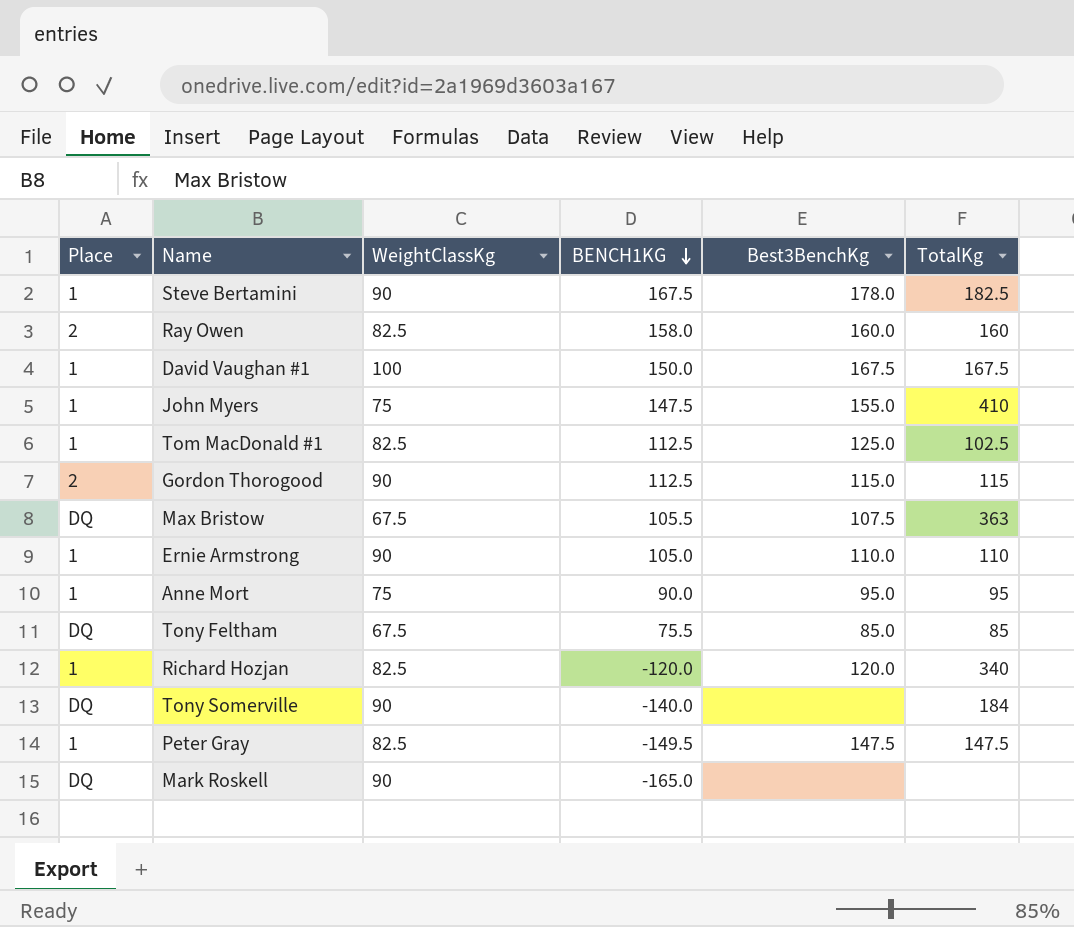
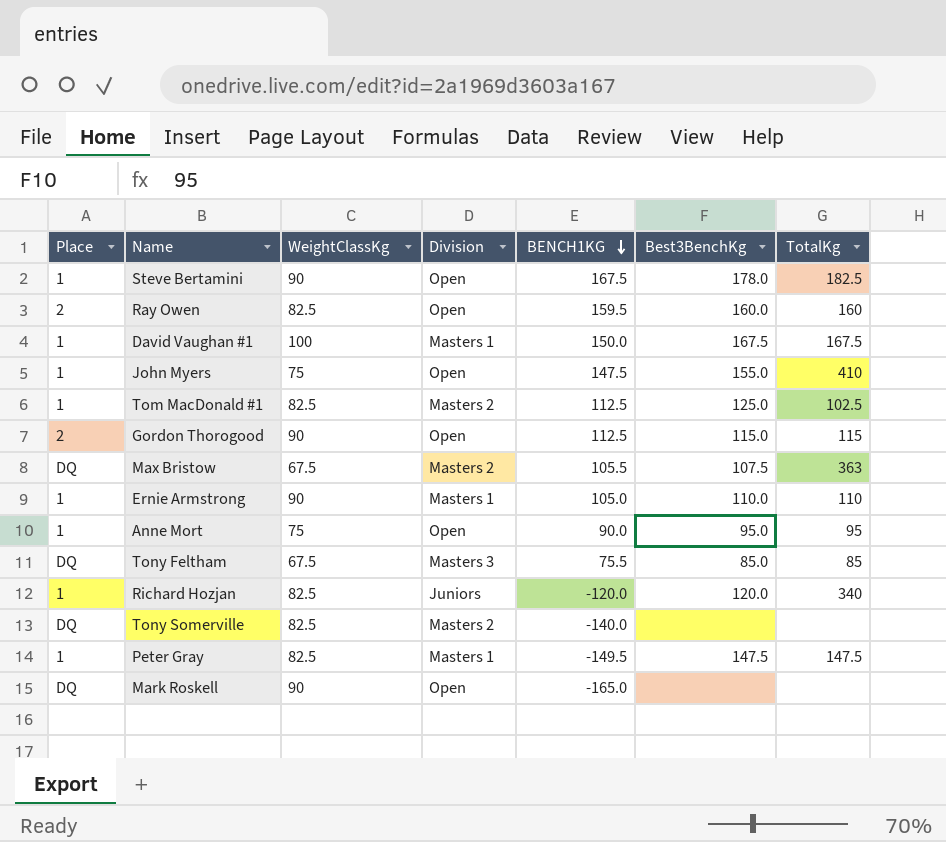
column Division | position: none -> 4
Ray Owen | BENCH1KG: 158.0 -> 159.5
Tony Somerville | WeightClassKg: 90 -> 82.5
Tony Somerville | TotalKg: 184 -> none

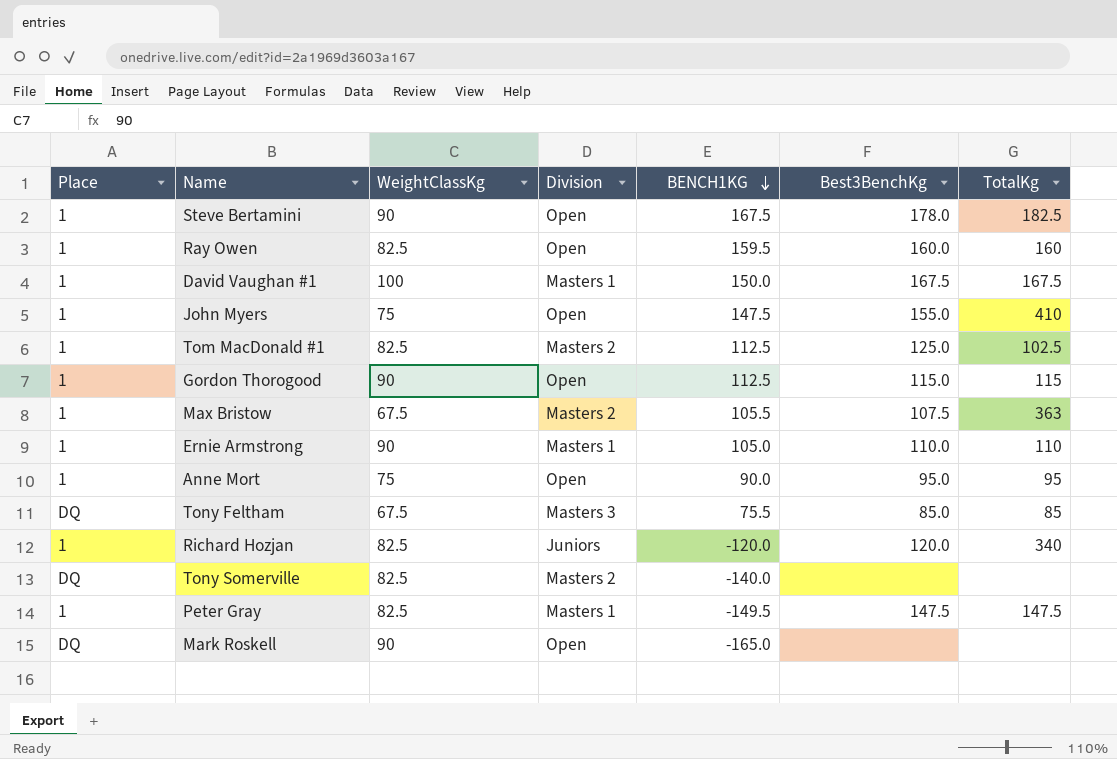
Ray Owen | Place: 2 -> 1
Gordon Thorogood | Place: 2 -> 1
Max Bristow | Place: DQ -> 1

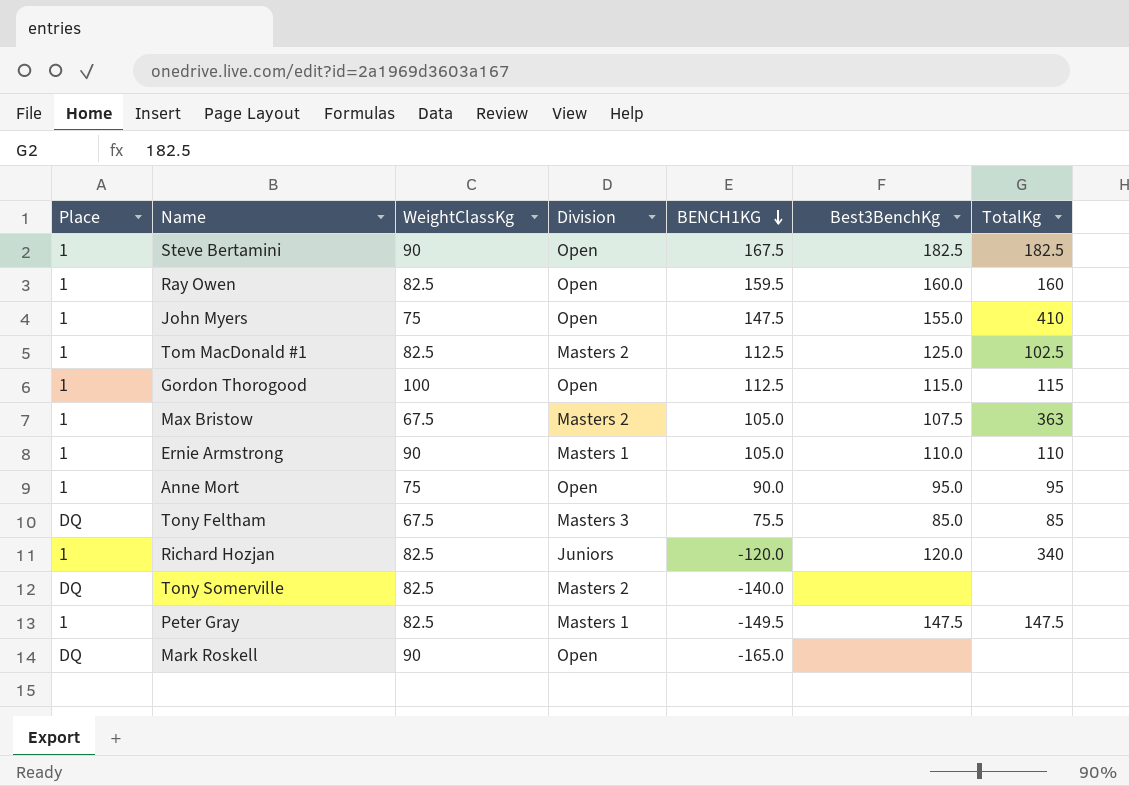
row David Vaughan #1: 1 | 100 | Masters 1 | 150.0 | 167.5 | 167.5 -> none
Steve Bertamini | Best3BenchKg: 178.0 -> 182.5
Gordon Thorogood | WeightClassKg: 90 -> 100
Max Bristow | BENCH1KG: 105.5 -> 105.0

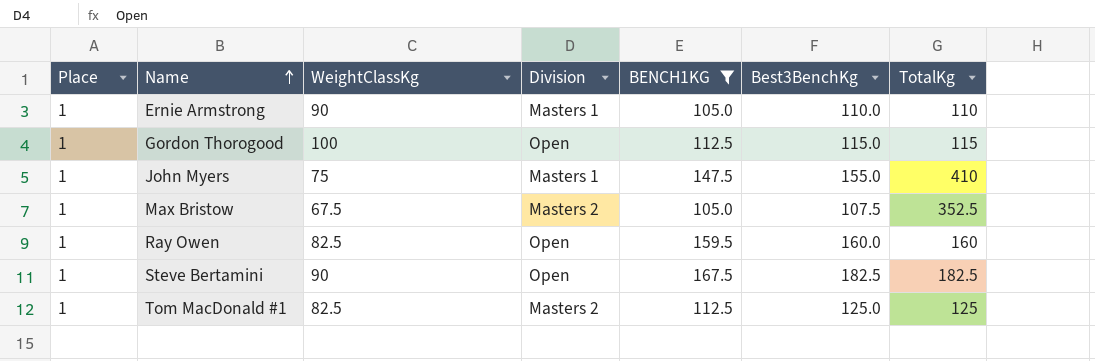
filter: none -> BENCH1KG >= 105.0
row order: BENCH1KG descending -> Name ascending
John Myers | Division: Open -> Masters 1
Max Bristow | TotalKg: 363 -> 352.5
Tom MacDonald #1 | TotalKg: 102.5 -> 125

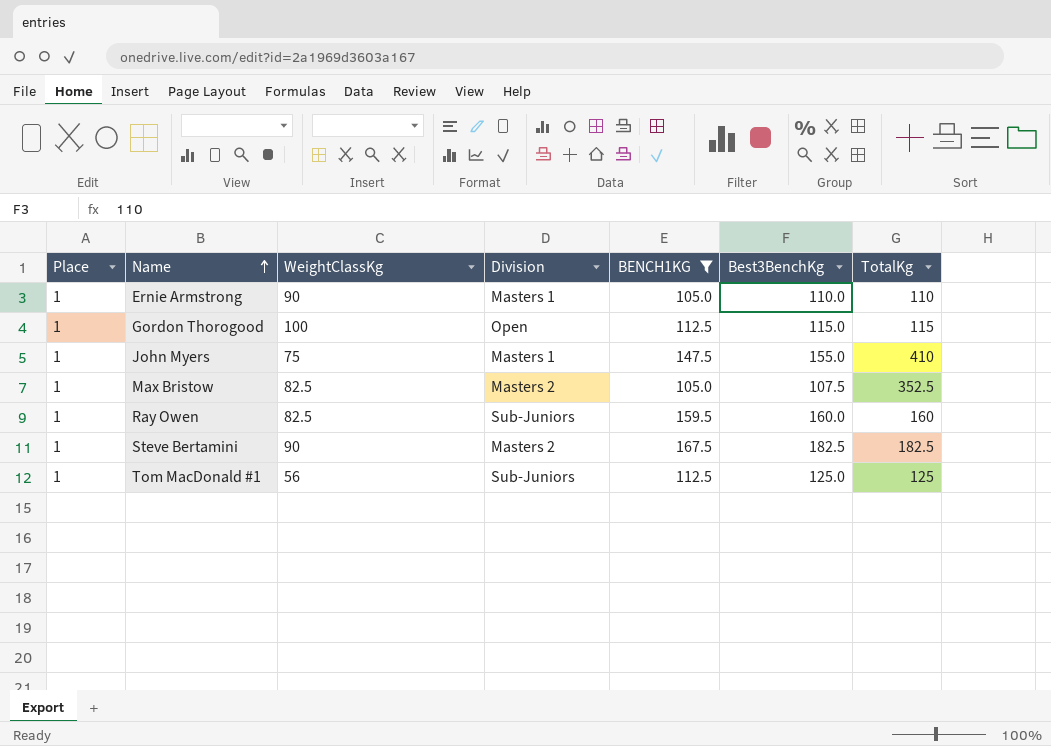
Max Bristow | WeightClassKg: 67.5 -> 82.5
Ray Owen | Division: Open -> Sub-Juniors
Steve Bertamini | Division: Open -> Masters 2
Tom MacDonald #1 | WeightClassKg: 82.5 -> 56
Tom MacDonald #1 | Division: Masters 2 -> Sub-Juniors

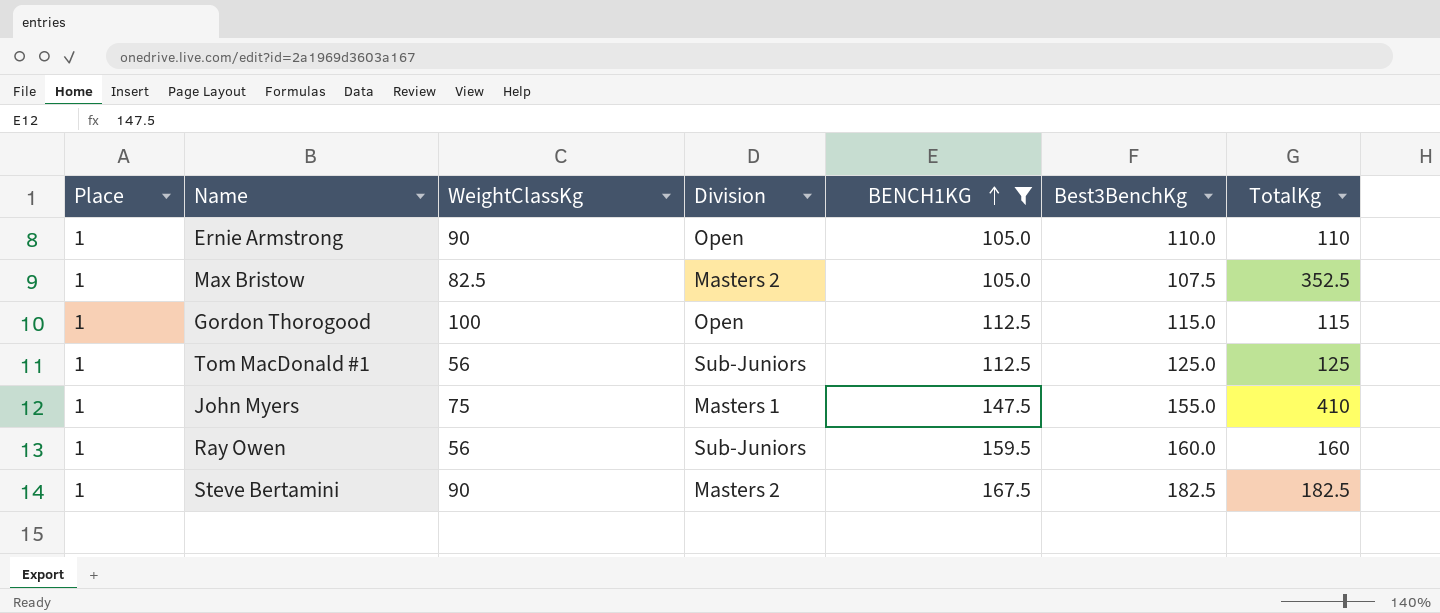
row order: Name ascending -> BENCH1KG ascending
Ernie Armstrong | Division: Masters 1 -> Open
Ray Owen | WeightClassKg: 82.5 -> 56

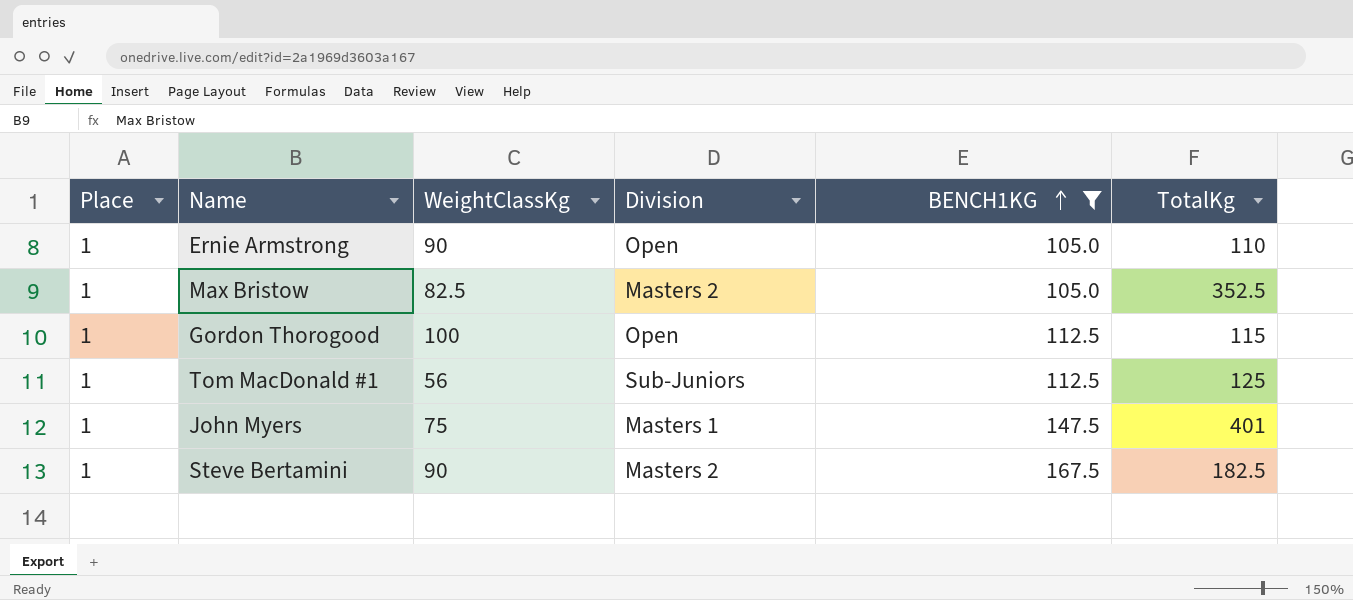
column Best3BenchKg | position: 6 -> none
row Ray Owen: 1 | 56 | Sub-Juniors | 159.5 | 160.0 | 160 -> none
John Myers | TotalKg: 410 -> 401

